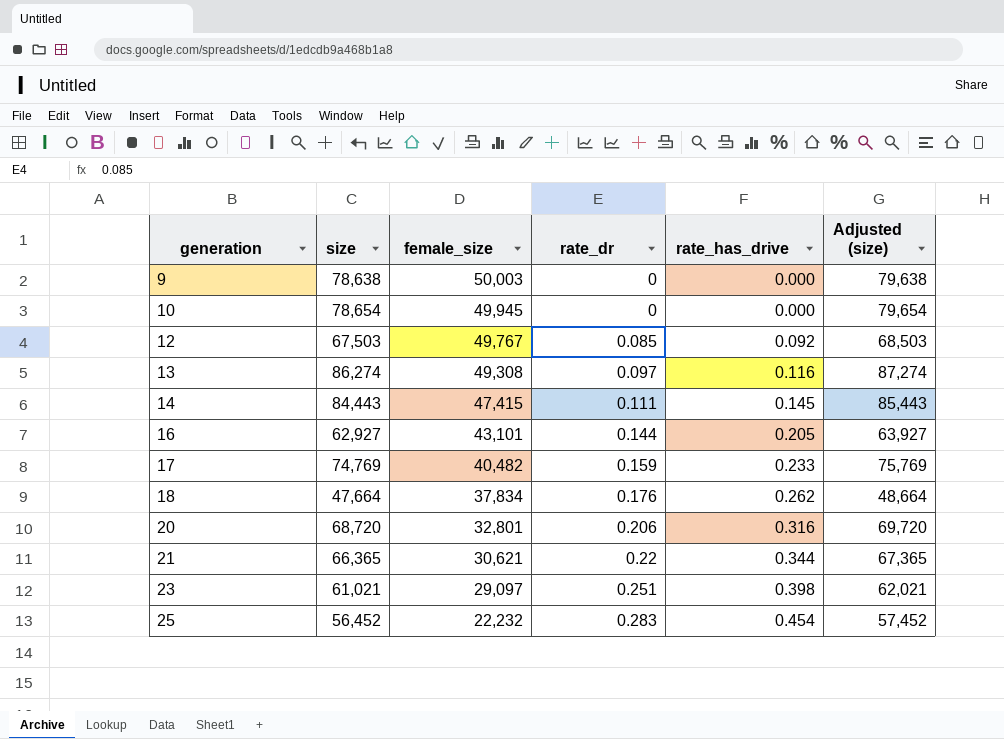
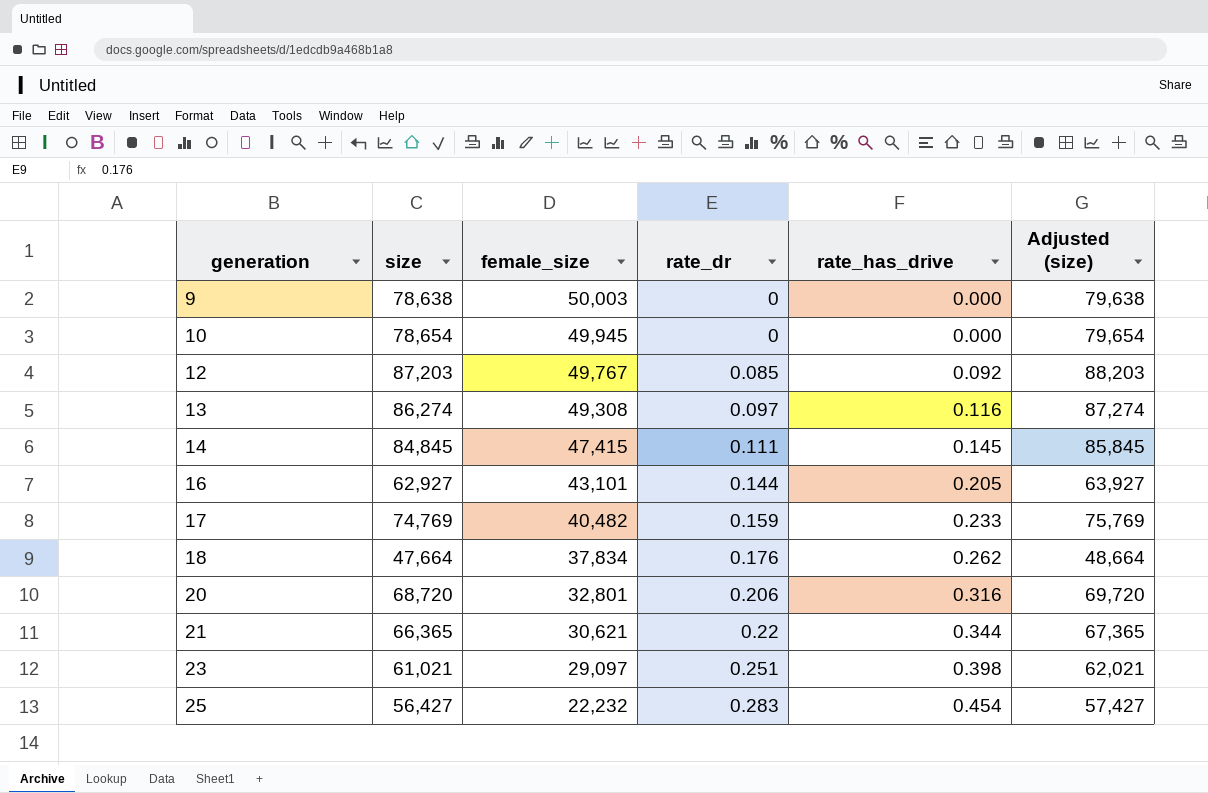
12 | size: 67,503 -> 87,203
12 | Adjusted (size): 68,503 -> 88,203
14 | size: 84,443 -> 84,845
14 | Adjusted (size): 85,443 -> 85,845
25 | size: 56,452 -> 56,427
25 | Adjusted (size): 57,452 -> 57,427

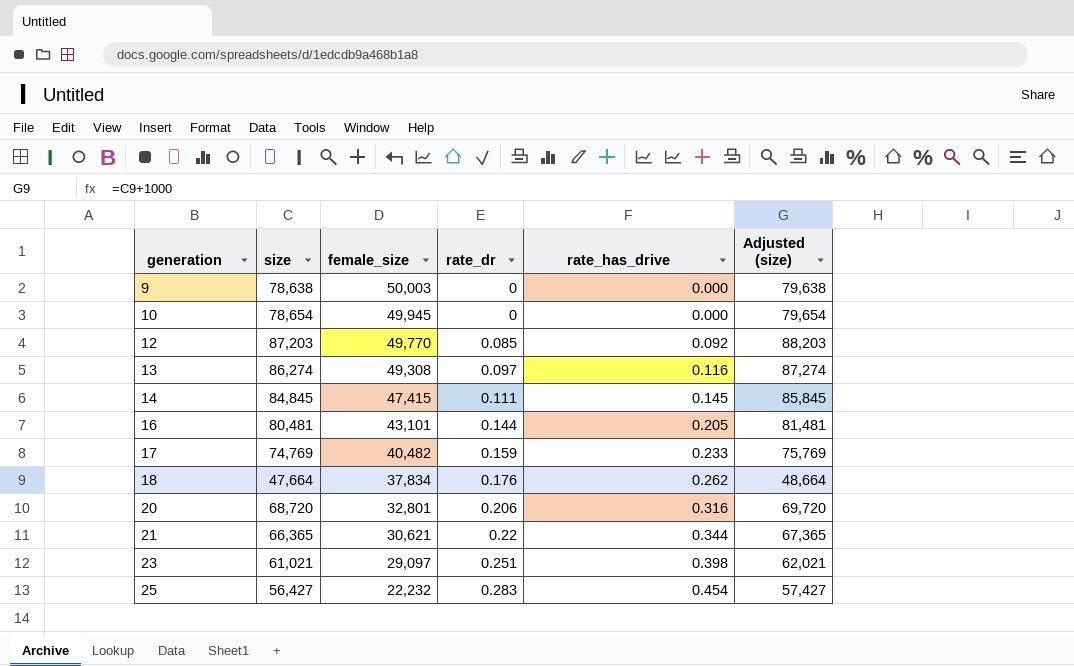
12 | female_size: 49,767 -> 49,770
16 | size: 62,927 -> 80,481
16 | Adjusted (size): 63,927 -> 81,481

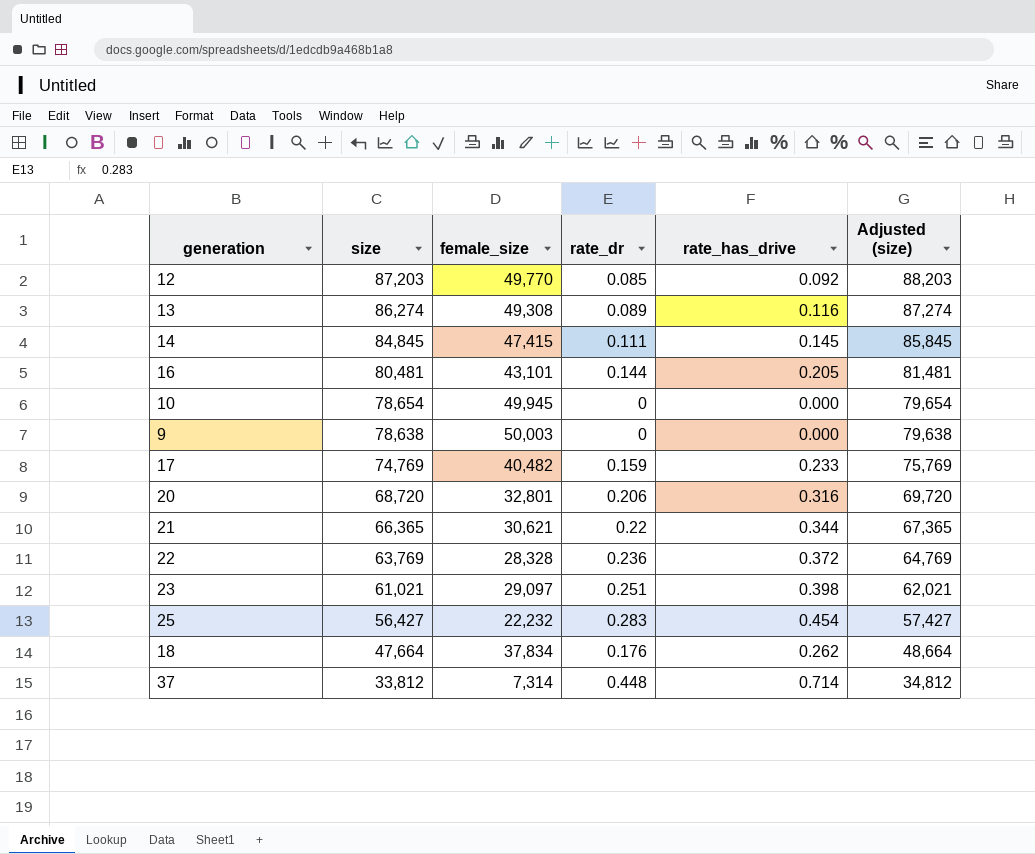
row order: generation ascending -> size descending
13 | rate_dr: 0.097 -> 0.089
row 22: none -> 63,769 | 28,328 | 0.236 | 0.372 | 64,769
row 37: none -> 33,812 | 7,314 | 0.448 | 0.714 | 34,812

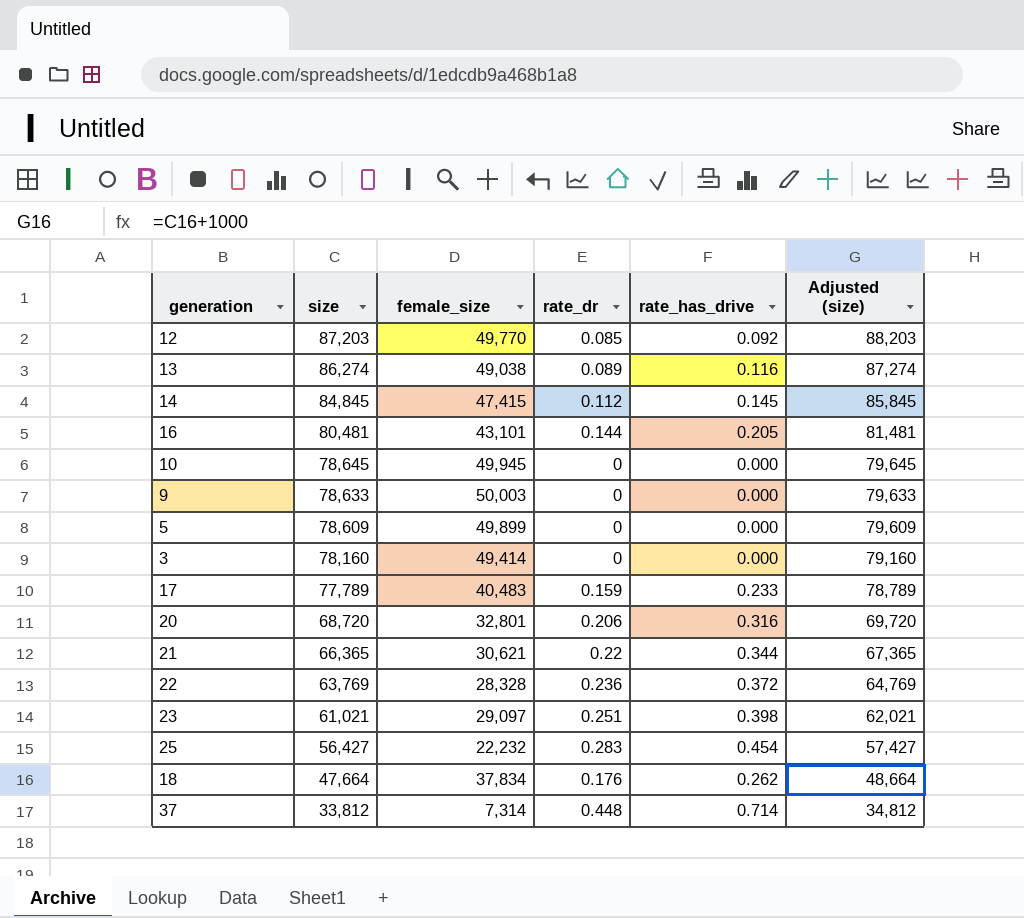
13 | female_size: 49,308 -> 49,038
14 | rate_dr: 0.111 -> 0.112
10 | size: 78,654 -> 78,645
10 | Adjusted (size): 79,654 -> 79,645
9 | size: 78,638 -> 78,633
9 | Adjusted (size): 79,638 -> 79,633
row 5: none -> 78,609 | 49,899 | 0 | 0.000 | 79,609
row 3: none -> 78,160 | 49,414 | 0 | 0.000 | 79,160
17 | size: 74,769 -> 77,789
17 | female_size: 40,482 -> 40,483
17 | Adjusted (size): 75,769 -> 78,789

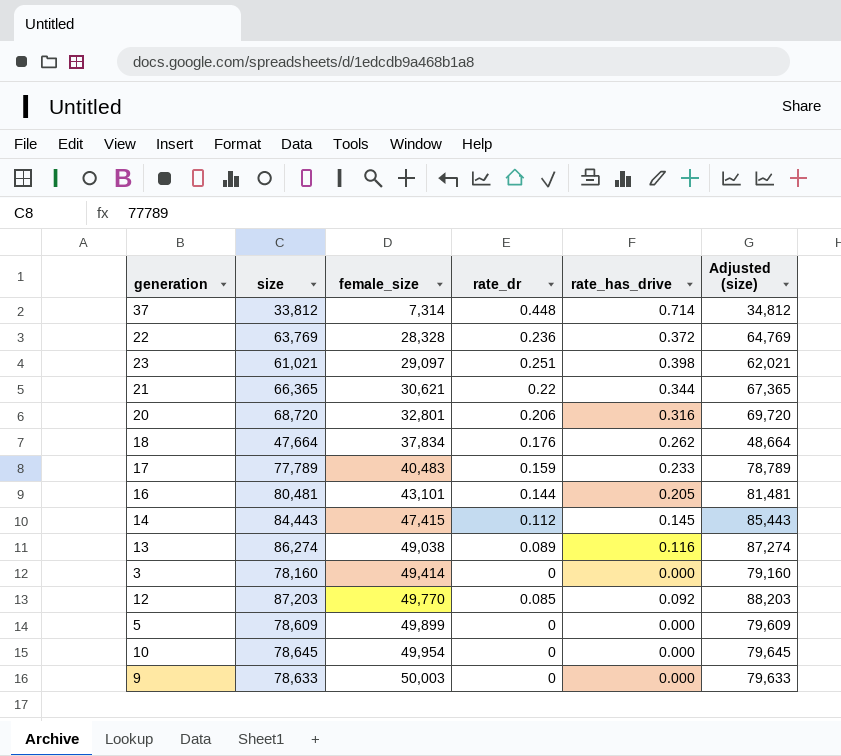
row order: size descending -> female_size ascending
row 25: 56,427 | 22,232 | 0.283 | 0.454 | 57,427 -> none
14 | size: 84,845 -> 84,443
14 | Adjusted (size): 85,845 -> 85,443
10 | female_size: 49,945 -> 49,954

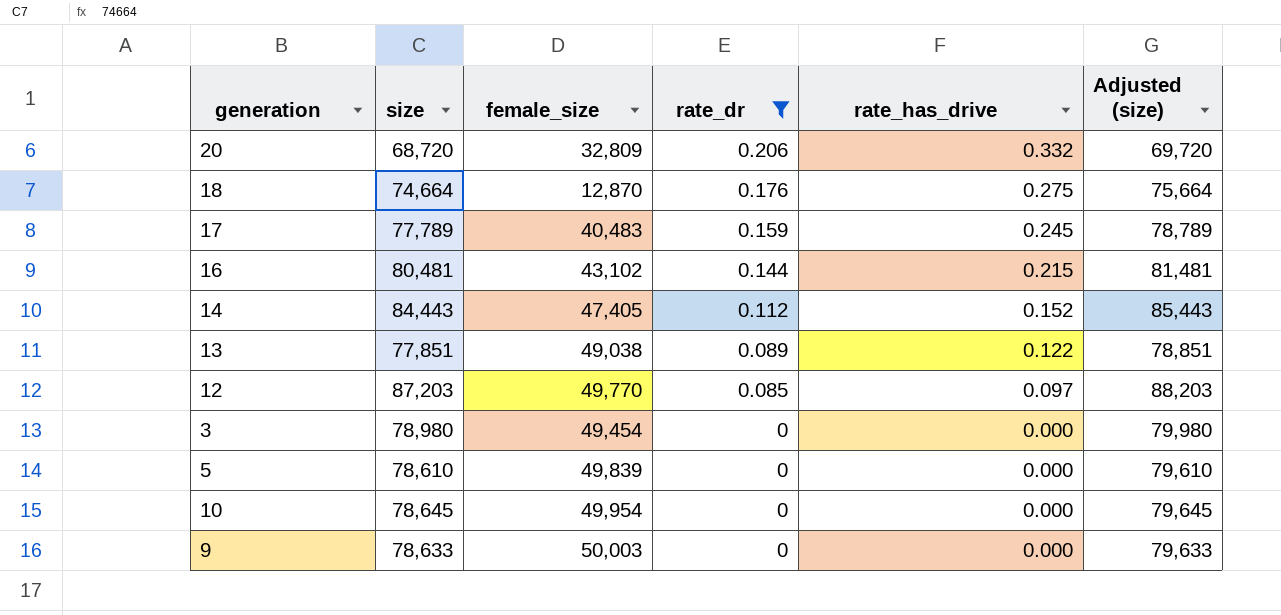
filter: none -> rate_dr <= 0.206
row order: female_size ascending -> rate_dr descending
20 | female_size: 32,801 -> 32,809
20 | rate_has_drive: 0.316 -> 0.332
18 | size: 47,664 -> 74,664
18 | female_size: 37,834 -> 12,870
18 | rate_has_drive: 0.262 -> 0.275
18 | Adjusted (size): 48,664 -> 75,664
17 | rate_has_drive: 0.233 -> 0.245
16 | female_size: 43,101 -> 43,102
16 | rate_has_drive: 0.205 -> 0.215
14 | female_size: 47,415 -> 47,405
14 | rate_has_drive: 0.145 -> 0.152
13 | size: 86,274 -> 77,851
13 | rate_has_drive: 0.116 -> 0.122
13 | Adjusted (size): 87,274 -> 78,851
12 | rate_has_drive: 0.092 -> 0.097
3 | size: 78,160 -> 78,980
3 | female_size: 49,414 -> 49,454
3 | Adjusted (size): 79,160 -> 79,980
5 | size: 78,609 -> 78,610
5 | female_size: 49,899 -> 49,839
5 | Adjusted (size): 79,609 -> 79,610

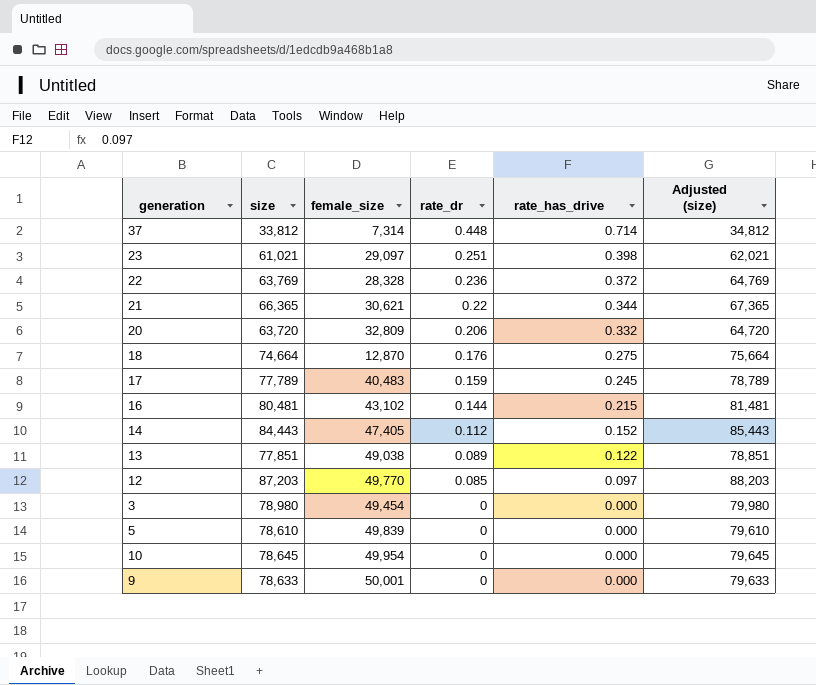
filter: rate_dr <= 0.206 -> none
20 | size: 68,720 -> 63,720
20 | Adjusted (size): 69,720 -> 64,720
9 | female_size: 50,003 -> 50,001

